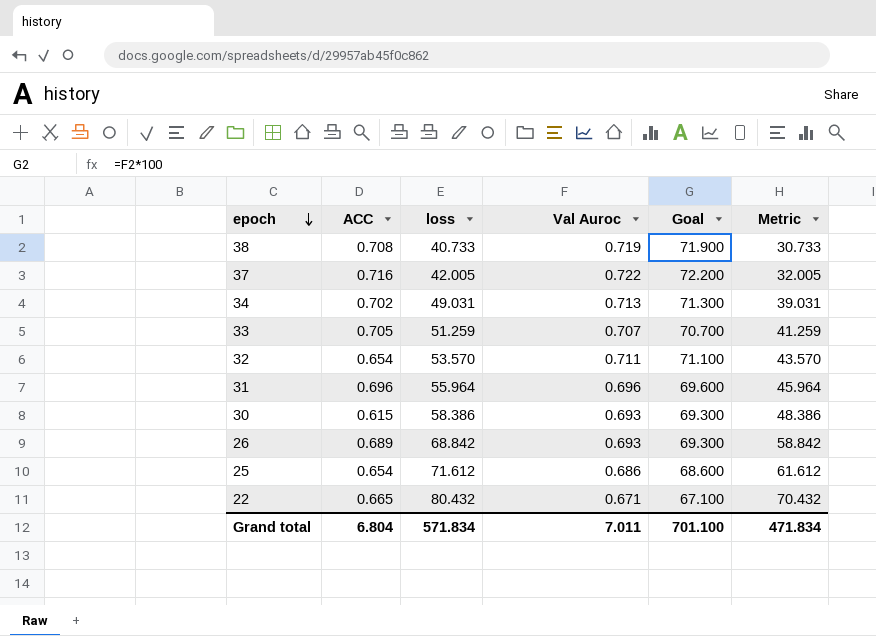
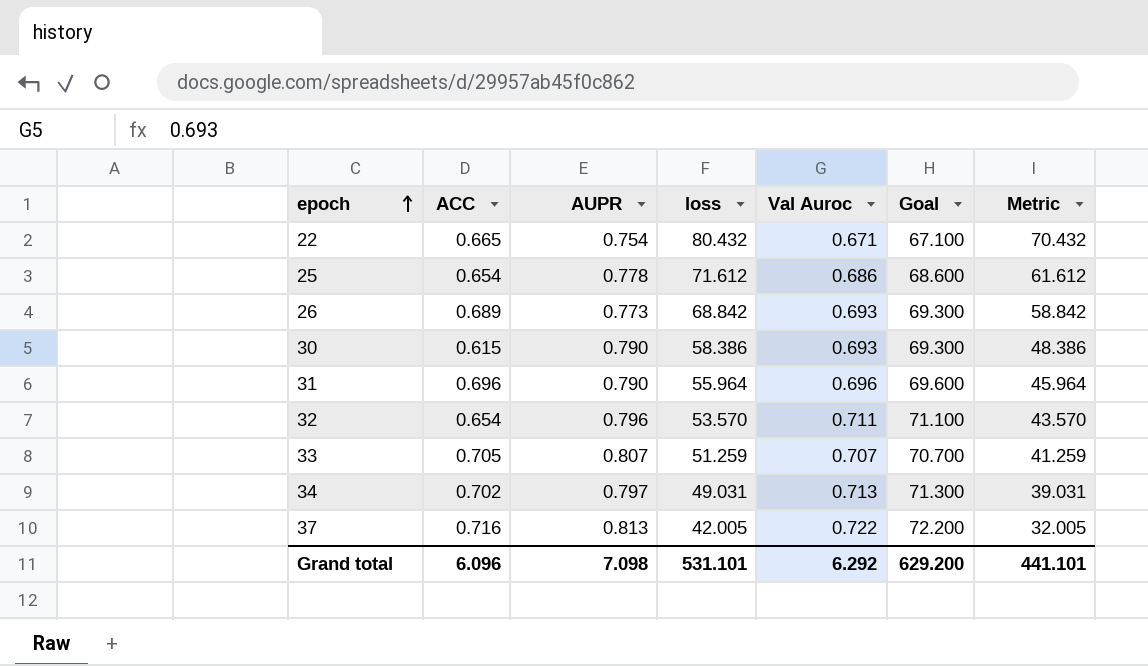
row order: epoch descending -> epoch ascending
column AUPR | position: none -> 3
row 38: 0.708 | 40.733 | 0.719 | 71.900 | 30.733 -> none
Grand total | ACC: 6.804 -> 6.096
Grand total | loss: 571.834 -> 531.101
Grand total | Val Auroc: 7.011 -> 6.292
Grand total | Goal: 701.100 -> 629.200
Grand total | Metric: 471.834 -> 441.101

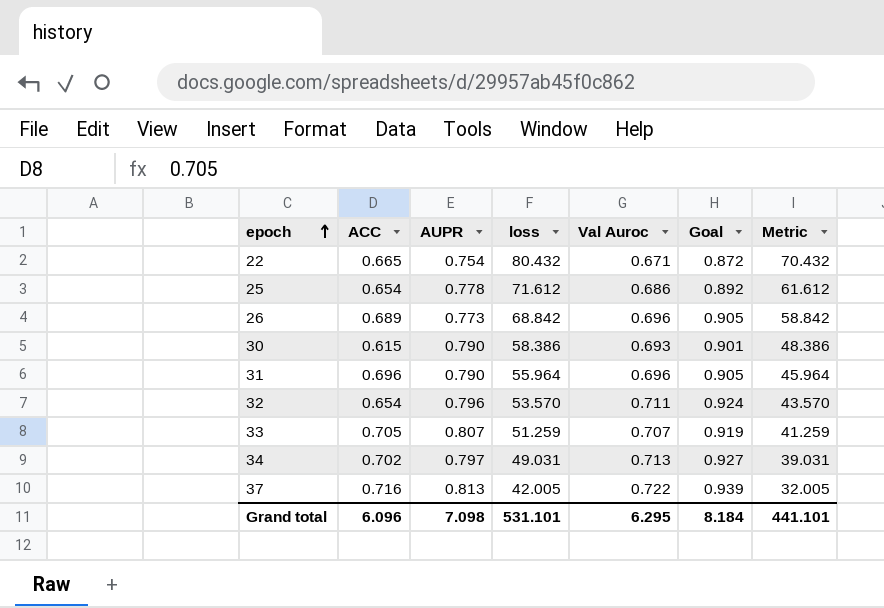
column Goal | formula: [Val Auroc] * 100 -> [Val Auroc] * 1.3
26 | Val Auroc: 0.693 -> 0.696
Grand total | Val Auroc: 6.292 -> 6.295
Grand total | Goal: 629.200 -> 8.184

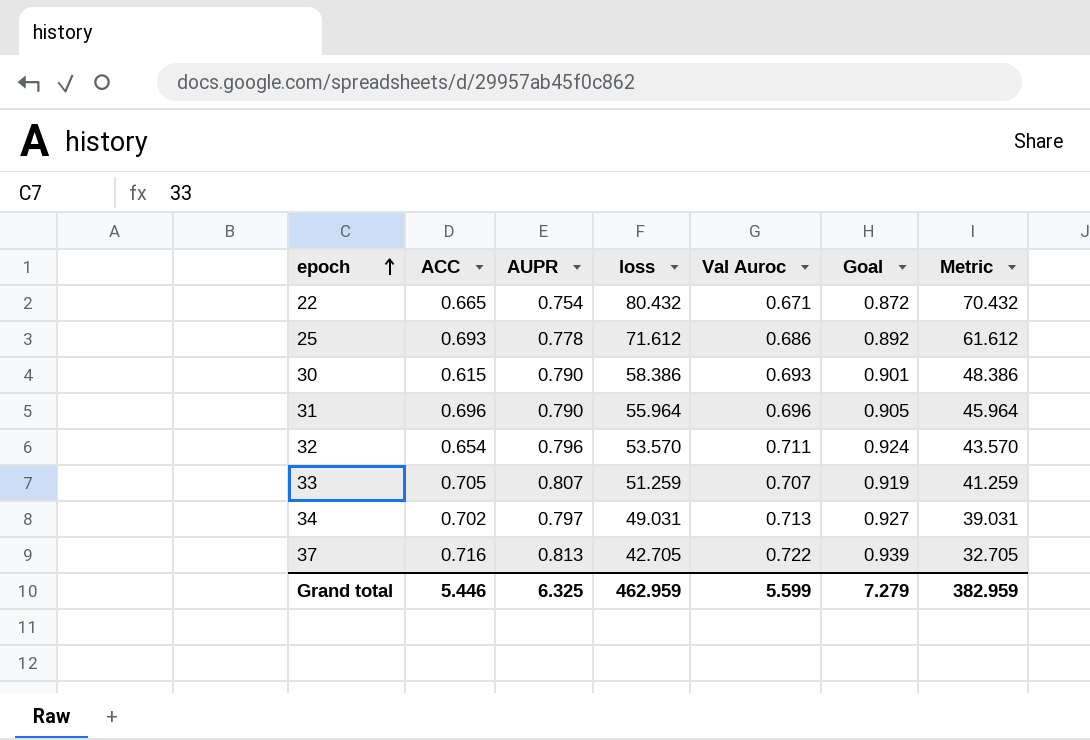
row 26: 0.689 | 0.773 | 68.842 | 0.696 | 0.905 | 58.842 -> none
25 | ACC: 0.654 -> 0.693
37 | loss: 42.005 -> 42.705
37 | Metric: 32.005 -> 32.705
Grand total | ACC: 6.096 -> 5.446
Grand total | AUPR: 7.098 -> 6.325
Grand total | loss: 531.101 -> 462.959
Grand total | Val Auroc: 6.295 -> 5.599
Grand total | Goal: 8.184 -> 7.279
Grand total | Metric: 441.101 -> 382.959

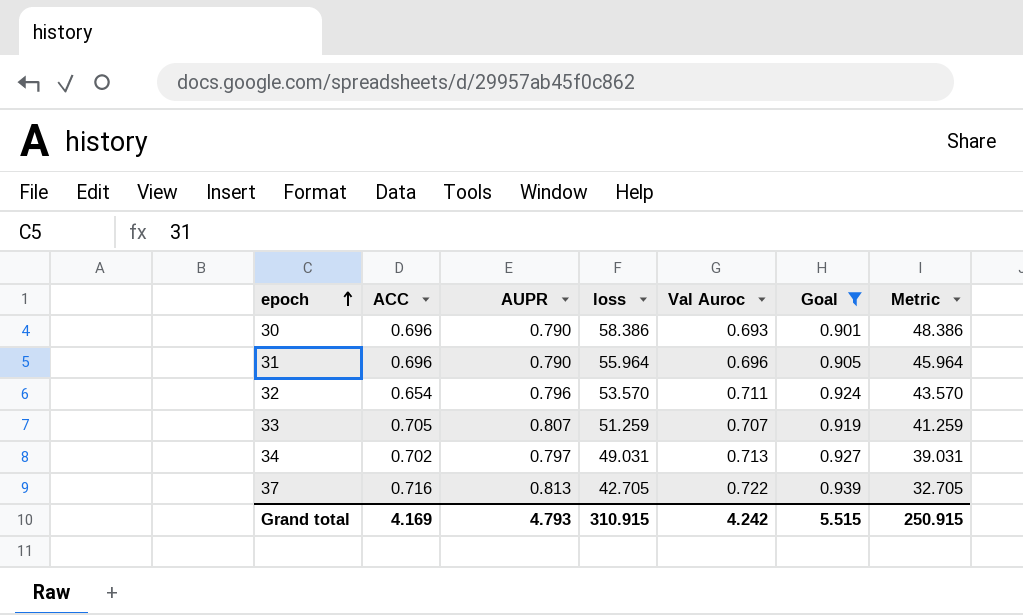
filter: none -> Goal >= 0.901
30 | ACC: 0.615 -> 0.696
Grand total | ACC: 5.446 -> 4.169
Grand total | AUPR: 6.325 -> 4.793
Grand total | loss: 462.959 -> 310.915
Grand total | Val Auroc: 5.599 -> 4.242
Grand total | Goal: 7.279 -> 5.515
Grand total | Metric: 382.959 -> 250.915

